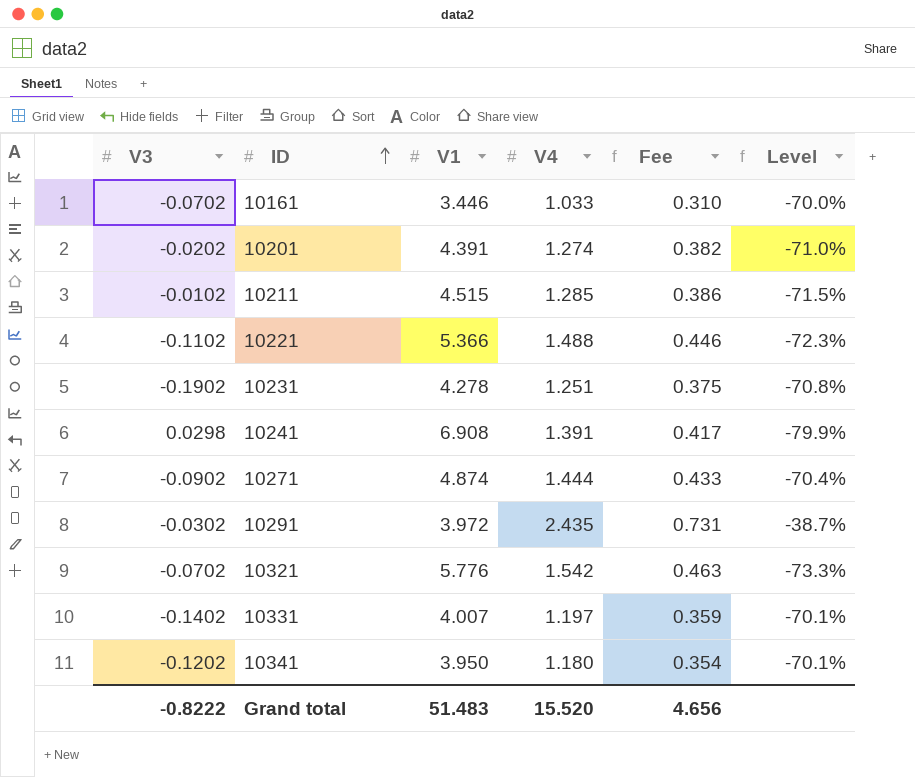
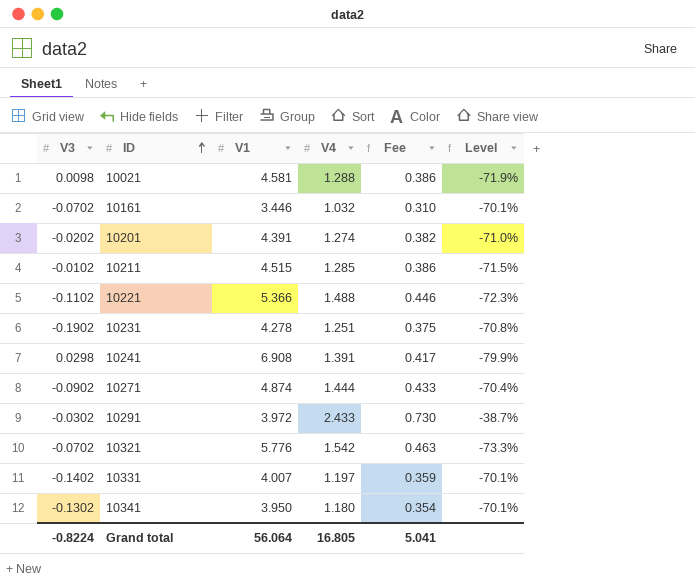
row 10021: none -> 0.0098 | 4.581 | 1.288 | 0.386 | -71.9%
10161 | V4: 1.033 -> 1.032
10161 | Level: -70.0% -> -70.1%
10291 | V4: 2.435 -> 2.433
10291 | Fee: 0.731 -> 0.730
10341 | V3: -0.1202 -> -0.1302
Grand total | V3: -0.8222 -> -0.8224
Grand total | V1: 51.483 -> 56.064
Grand total | V4: 15.520 -> 16.805
Grand total | Fee: 4.656 -> 5.041

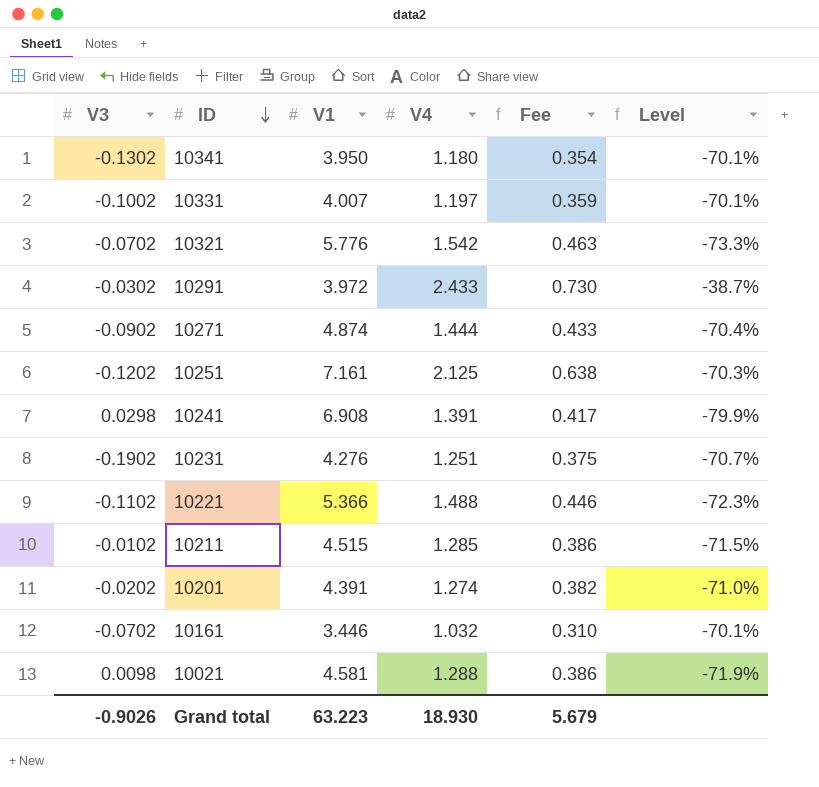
row order: ID ascending -> ID descending
10331 | V3: -0.1402 -> -0.1002
row 10251: none -> -0.1202 | 7.161 | 2.125 | 0.638 | -70.3%
10231 | V1: 4.278 -> 4.276
10231 | Level: -70.8% -> -70.7%
Grand total | V3: -0.8224 -> -0.9026
Grand total | V1: 56.064 -> 63.223
Grand total | V4: 16.805 -> 18.930
Grand total | Fee: 5.041 -> 5.679

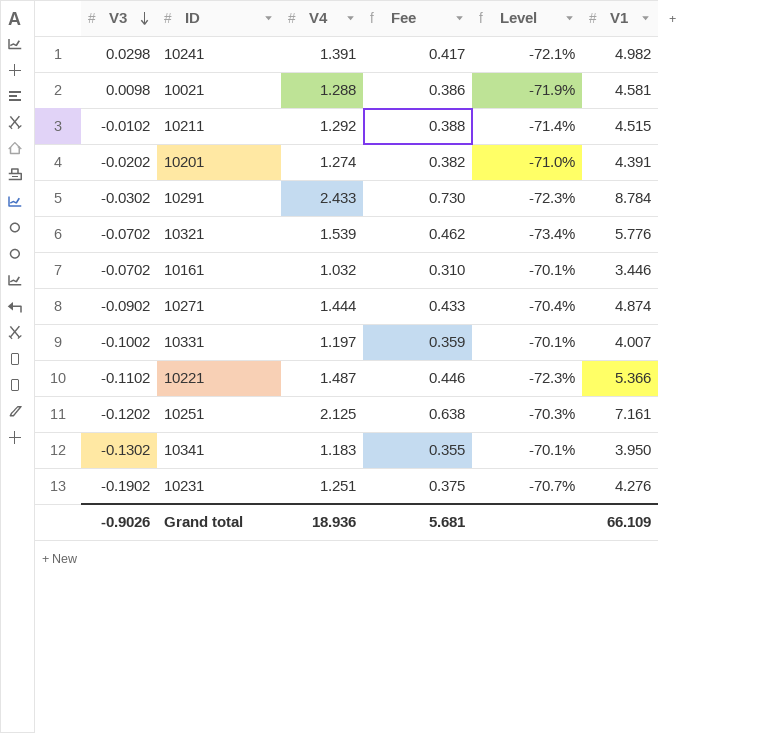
row order: ID descending -> V3 descending
column V1 | position: 3 -> 6
10241 | Level: -79.9% -> -72.1%
10241 | V1: 6.908 -> 4.982
10211 | V4: 1.285 -> 1.292
10211 | Fee: 0.386 -> 0.388
10211 | Level: -71.5% -> -71.4%
10291 | Level: -38.7% -> -72.3%
10291 | V1: 3.972 -> 8.784
10321 | V4: 1.542 -> 1.539
10321 | Fee: 0.463 -> 0.462
10321 | Level: -73.3% -> -73.4%
10221 | V4: 1.488 -> 1.487
10341 | V4: 1.180 -> 1.183
10341 | Fee: 0.354 -> 0.355
Grand total | V4: 18.930 -> 18.936
Grand total | Fee: 5.679 -> 5.681
Grand total | V1: 63.223 -> 66.109

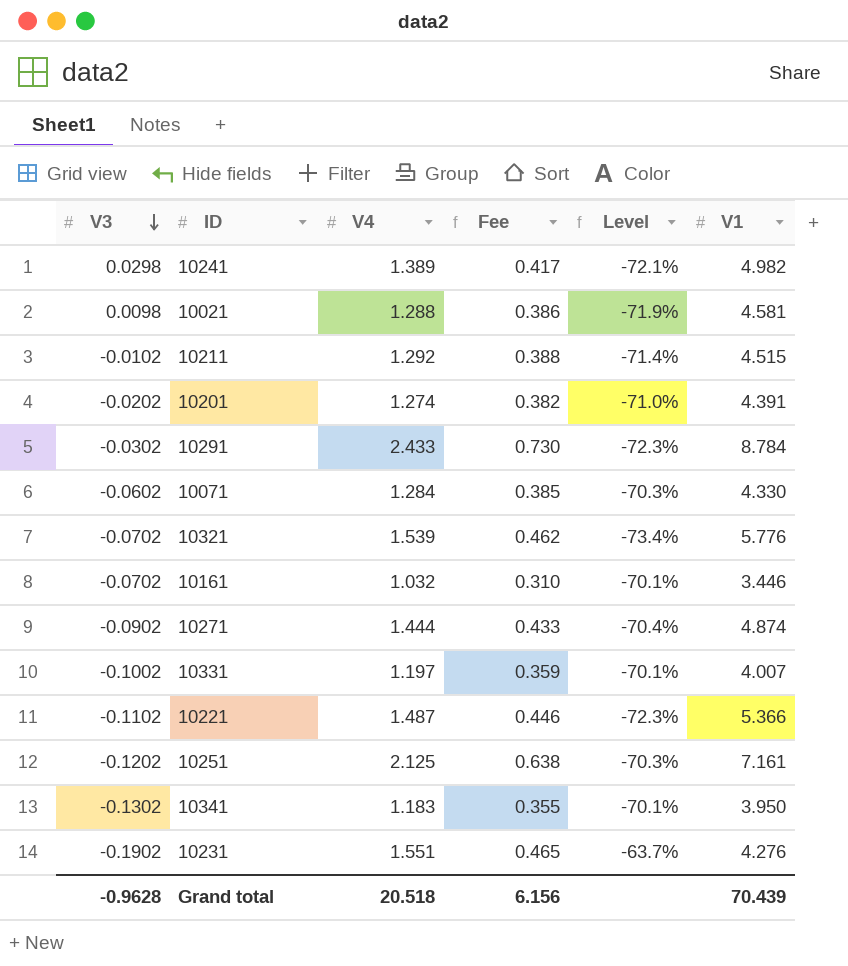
10241 | V4: 1.391 -> 1.389
row 10071: none -> -0.0602 | 1.284 | 0.385 | -70.3% | 4.330
10231 | V4: 1.251 -> 1.551
10231 | Fee: 0.375 -> 0.465
10231 | Level: -70.7% -> -63.7%
Grand total | V3: -0.9026 -> -0.9628
Grand total | V4: 18.936 -> 20.518
Grand total | Fee: 5.681 -> 6.156
Grand total | V1: 66.109 -> 70.439

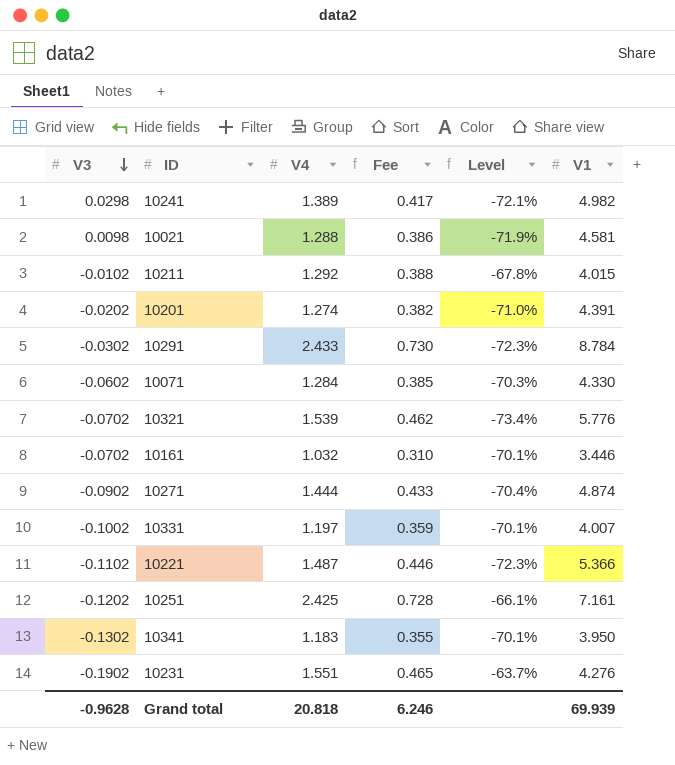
10211 | Level: -71.4% -> -67.8%
10211 | V1: 4.515 -> 4.015
10251 | V4: 2.125 -> 2.425
10251 | Fee: 0.638 -> 0.728
10251 | Level: -70.3% -> -66.1%
Grand total | V4: 20.518 -> 20.818
Grand total | Fee: 6.156 -> 6.246
Grand total | V1: 70.439 -> 69.939

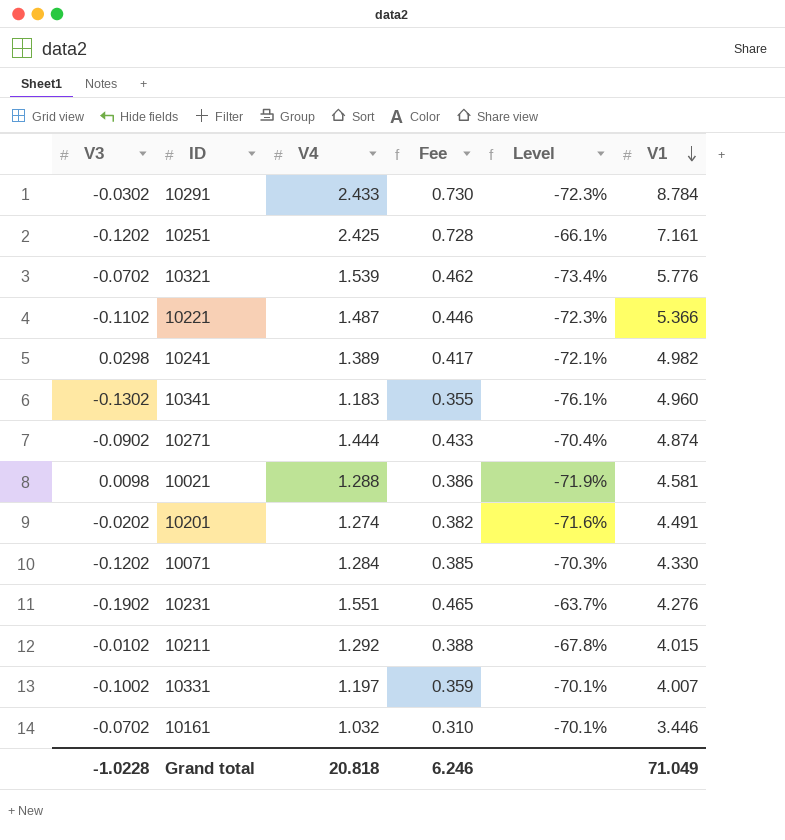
row order: V3 descending -> V1 descending
10341 | Level: -70.1% -> -76.1%
10341 | V1: 3.950 -> 4.960
10201 | Level: -71.0% -> -71.6%
10201 | V1: 4.391 -> 4.491
10071 | V3: -0.0602 -> -0.1202
Grand total | V3: -0.9628 -> -1.0228
Grand total | V1: 69.939 -> 71.049

